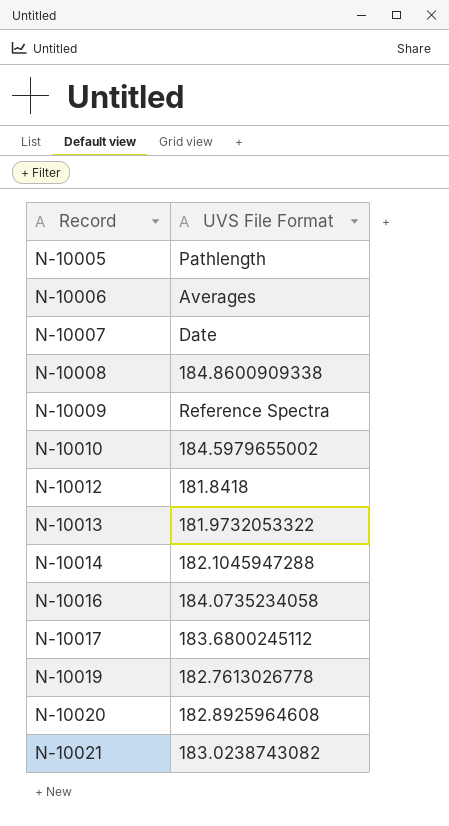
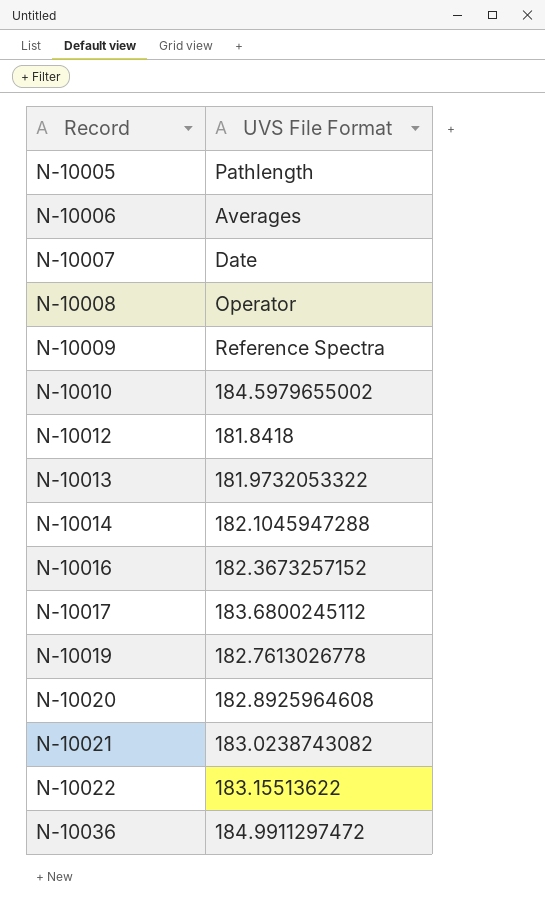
N-10008 | UVS File Format: 184.8600909338 -> Operator
N-10016 | UVS File Format: 184.0735234058 -> 182.3673257152
row N-10022: none -> 183.15513622
row N-10036: none -> 184.9911297472

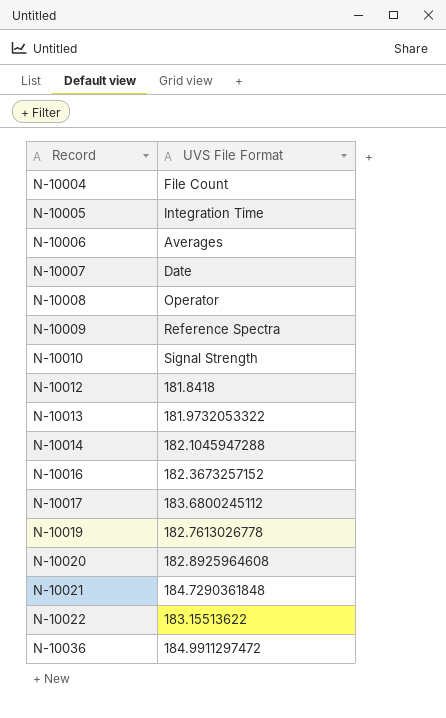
row N-10004: none -> File Count
N-10005 | UVS File Format: Pathlength -> Integration Time
N-10010 | UVS File Format: 184.5979655002 -> Signal Strength
N-10021 | UVS File Format: 183.0238743082 -> 184.7290361848

